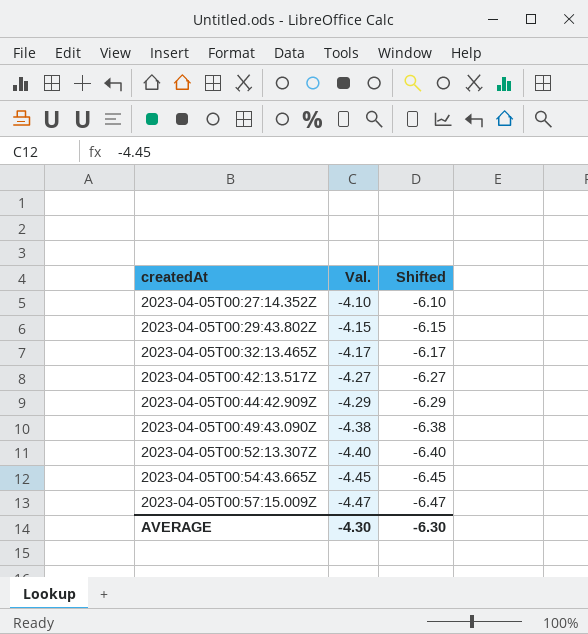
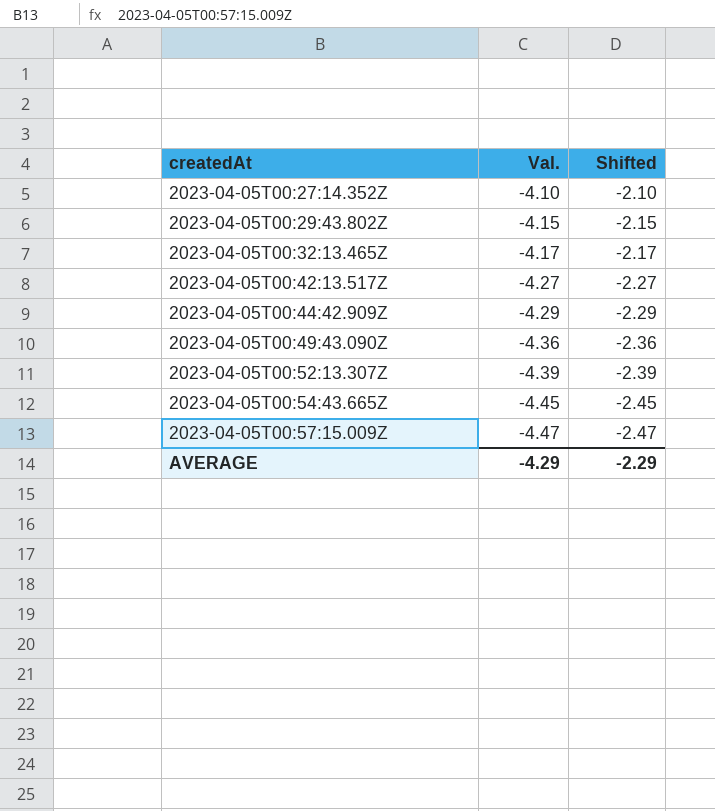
column Shifted | formula: [Val.] - 2 -> [Val.] + 2
2023-04-05T00:49:43.090Z | Val.: -4.38 -> -4.36
2023-04-05T00:52:13.307Z | Val.: -4.40 -> -4.39
AVERAGE | Val.: -4.30 -> -4.29
AVERAGE | Shifted: -6.30 -> -2.29

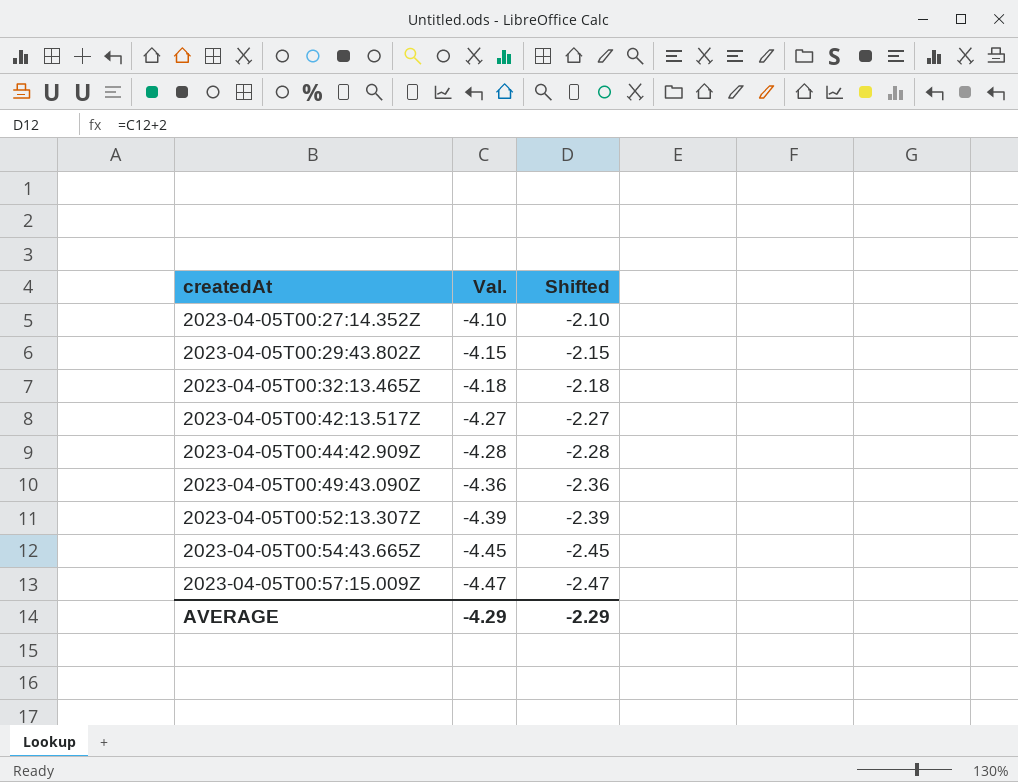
2023-04-05T00:32:13.465Z | Val.: -4.17 -> -4.18
2023-04-05T00:32:13.465Z | Shifted: -2.17 -> -2.18
2023-04-05T00:44:42.909Z | Val.: -4.29 -> -4.28
2023-04-05T00:44:42.909Z | Shifted: -2.29 -> -2.28

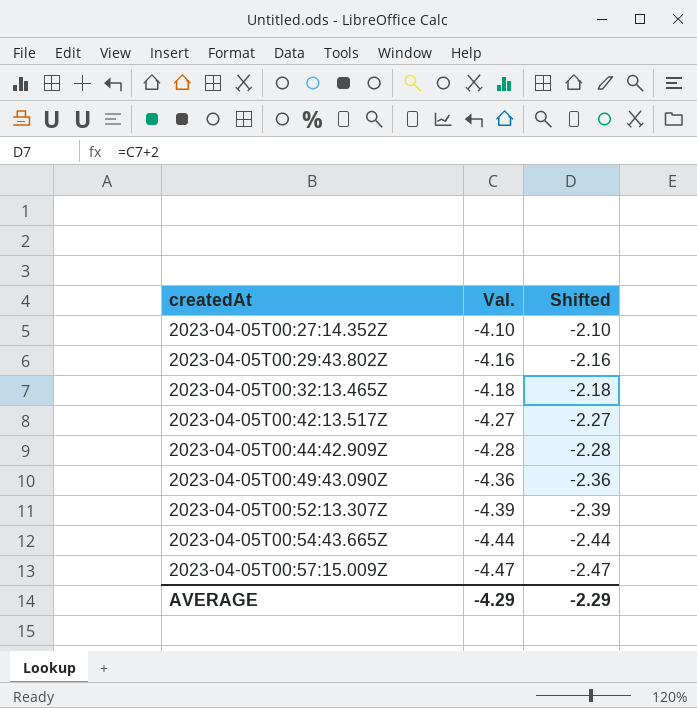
2023-04-05T00:29:43.802Z | Val.: -4.15 -> -4.16
2023-04-05T00:29:43.802Z | Shifted: -2.15 -> -2.16
2023-04-05T00:54:43.665Z | Val.: -4.45 -> -4.44
2023-04-05T00:54:43.665Z | Shifted: -2.45 -> -2.44

